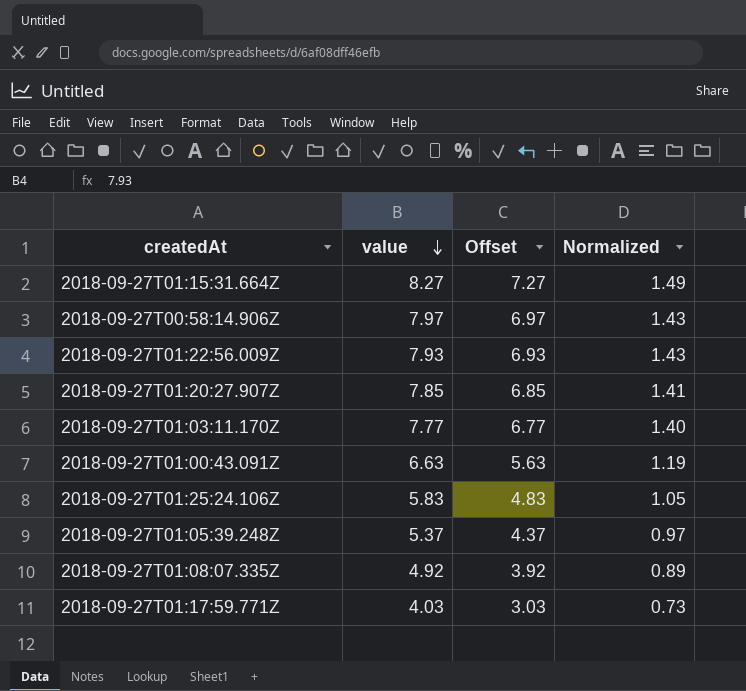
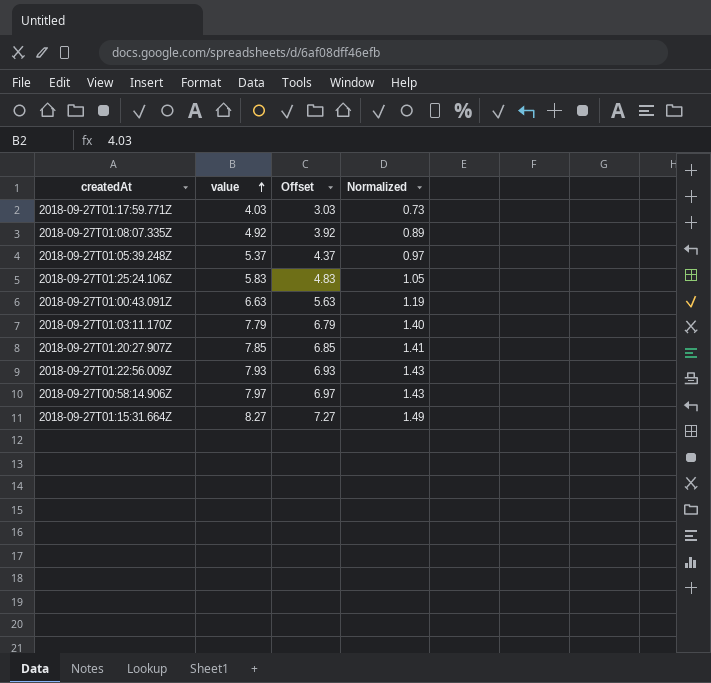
row order: value descending -> value ascending
2018-09-27T01:03:11.170Z | value: 7.77 -> 7.79
2018-09-27T01:03:11.170Z | Offset: 6.77 -> 6.79

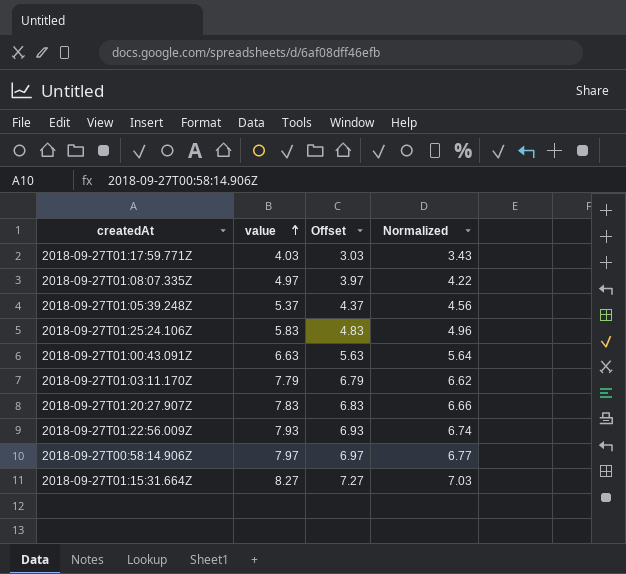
column Normalized | formula: [value] * 0.18 -> [value] * 0.85
2018-09-27T01:08:07.335Z | value: 4.92 -> 4.97
2018-09-27T01:08:07.335Z | Offset: 3.92 -> 3.97
2018-09-27T01:20:27.907Z | value: 7.85 -> 7.83
2018-09-27T01:20:27.907Z | Offset: 6.85 -> 6.83

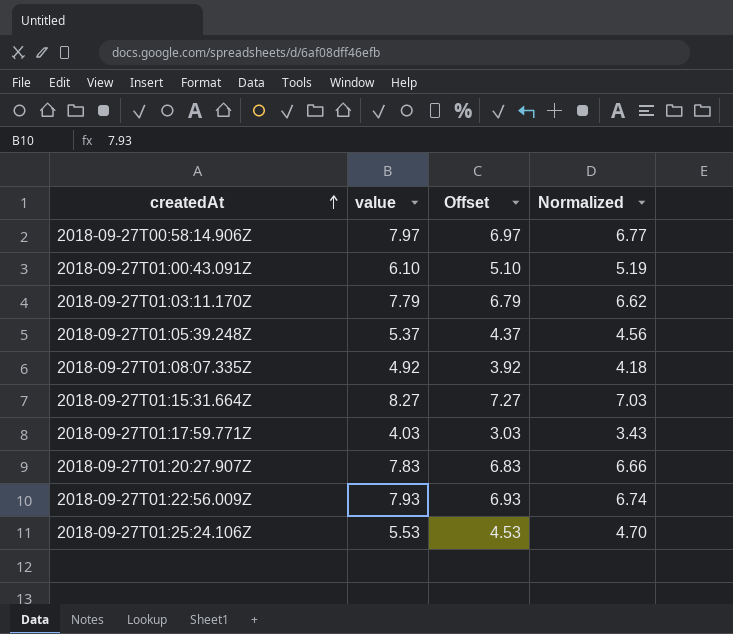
row order: value ascending -> createdAt ascending
2018-09-27T01:00:43.091Z | value: 6.63 -> 6.10
2018-09-27T01:00:43.091Z | Offset: 5.63 -> 5.10
2018-09-27T01:00:43.091Z | Normalized: 5.64 -> 5.19
2018-09-27T01:08:07.335Z | value: 4.97 -> 4.92
2018-09-27T01:08:07.335Z | Offset: 3.97 -> 3.92
2018-09-27T01:08:07.335Z | Normalized: 4.22 -> 4.18
2018-09-27T01:25:24.106Z | value: 5.83 -> 5.53
2018-09-27T01:25:24.106Z | Offset: 4.83 -> 4.53
2018-09-27T01:25:24.106Z | Normalized: 4.96 -> 4.70

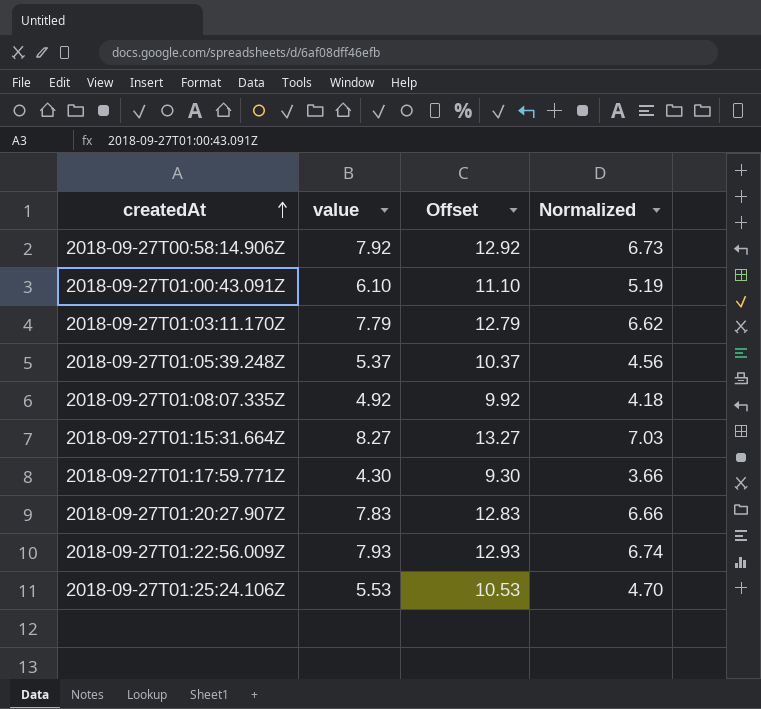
column Offset | formula: [value] - 1 -> [value] + 5
2018-09-27T00:58:14.906Z | value: 7.97 -> 7.92
2018-09-27T00:58:14.906Z | Normalized: 6.77 -> 6.73
2018-09-27T01:17:59.771Z | value: 4.03 -> 4.30
2018-09-27T01:17:59.771Z | Normalized: 3.43 -> 3.66

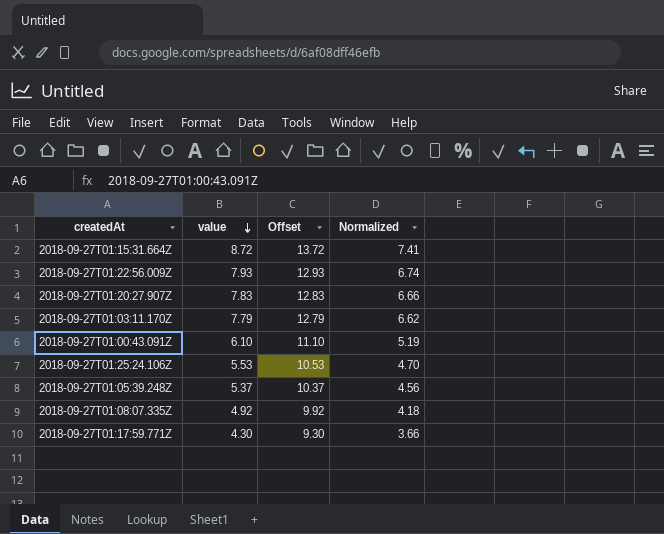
row order: createdAt ascending -> value descending
row 2018-09-27T00:58:14.906Z: 7.92 | 12.92 | 6.73 -> none
2018-09-27T01:15:31.664Z | value: 8.27 -> 8.72
2018-09-27T01:15:31.664Z | Offset: 13.27 -> 13.72
2018-09-27T01:15:31.664Z | Normalized: 7.03 -> 7.41

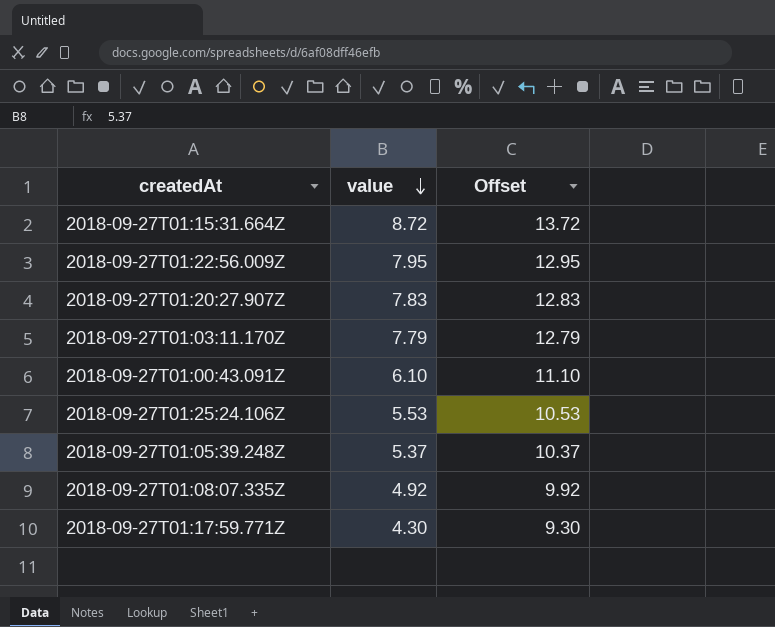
column Normalized | formula: [value] * 0.85 -> none
2018-09-27T01:22:56.009Z | value: 7.93 -> 7.95
2018-09-27T01:22:56.009Z | Offset: 12.93 -> 12.95

